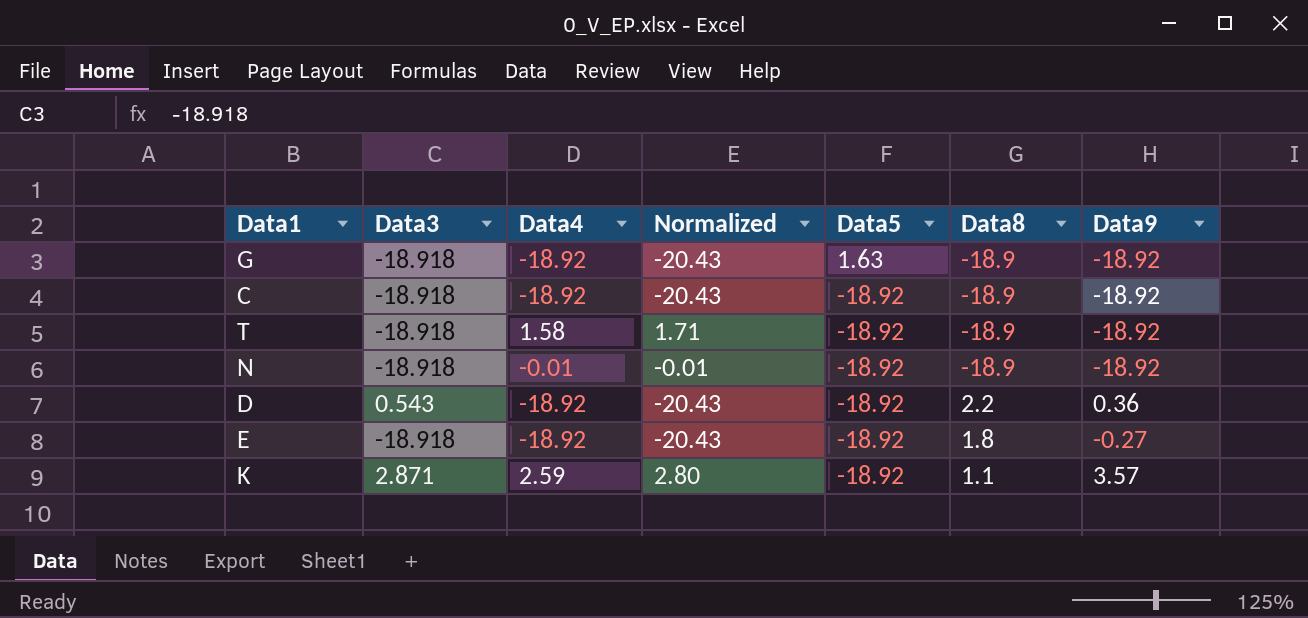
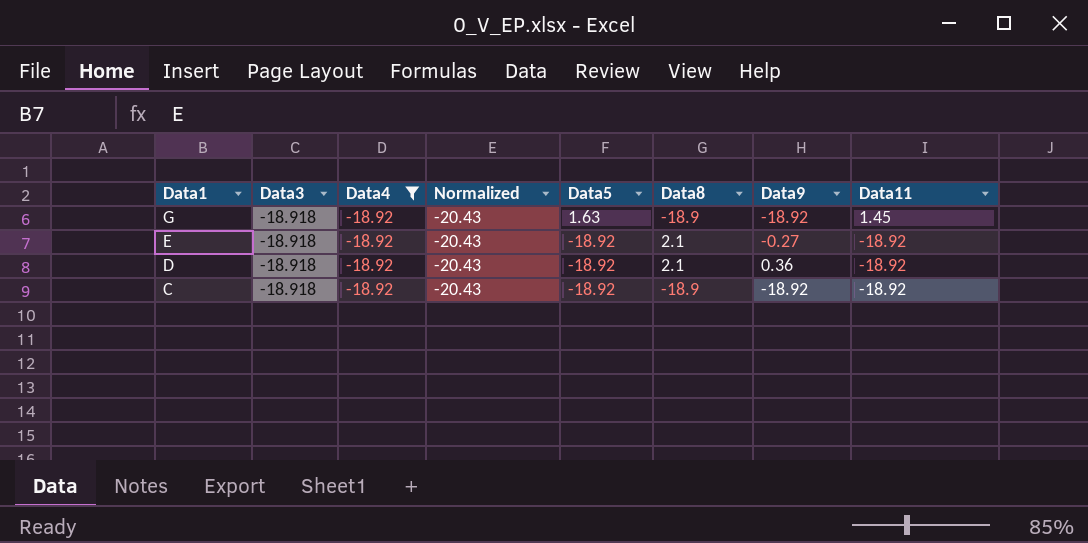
filter: none -> Data4 = -18.92
row order: Data5 descending -> Data1 descending
column Data11 | position: none -> 8
E | Data8: 1.8 -> 2.1
D | Data3: 0.543 -> -18.918
D | Data8: 2.2 -> 2.1

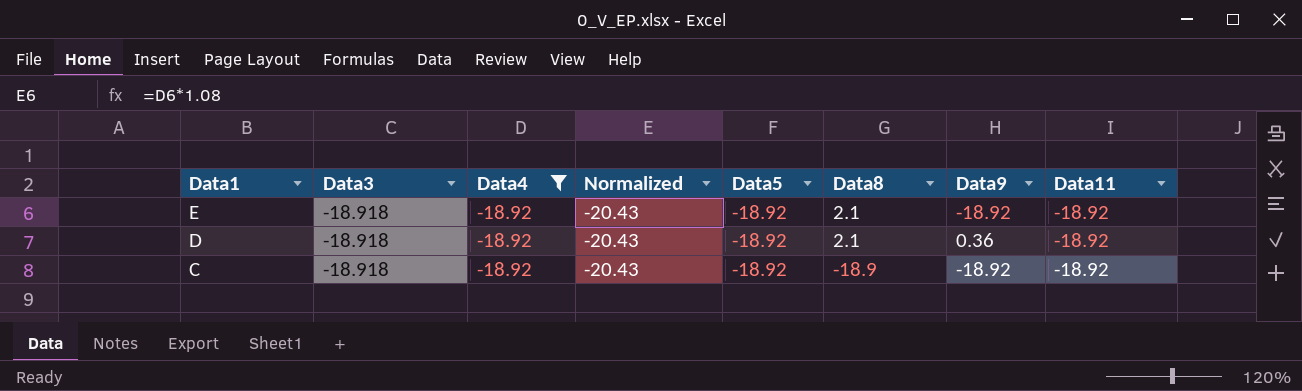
row G: -18.918 | -18.92 | -20.43 | 1.63 | -18.9 | -18.92 | 1.45 -> none
E | Data9: -0.27 -> -18.92

